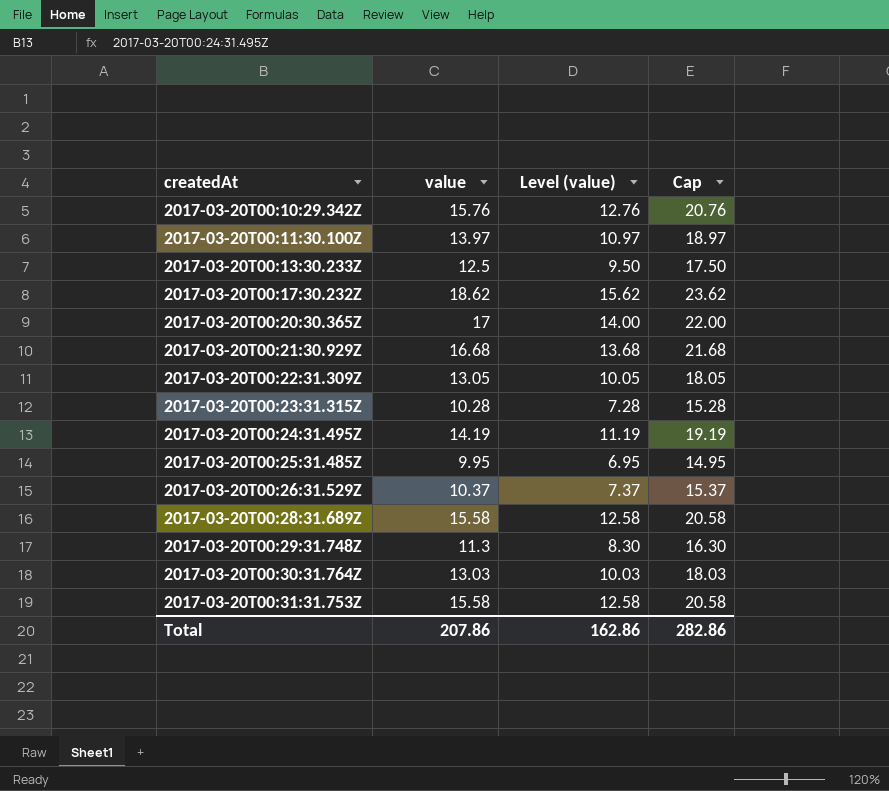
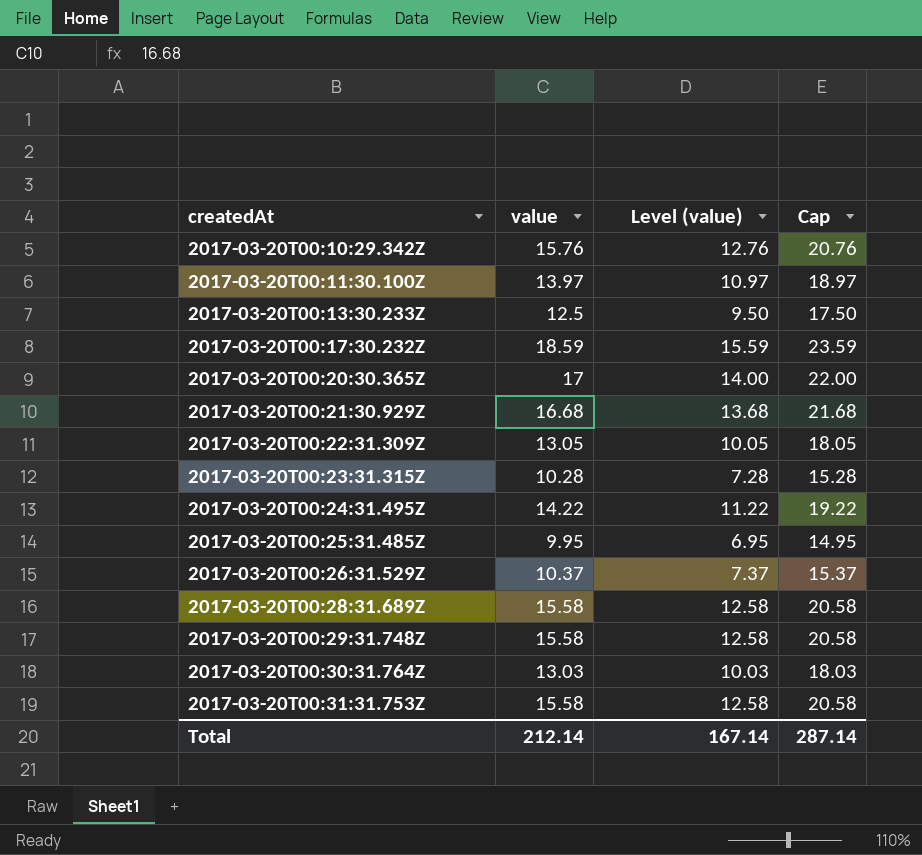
2017-03-20T00:17:30.232Z | value: 18.62 -> 18.59
2017-03-20T00:17:30.232Z | Level (value): 15.62 -> 15.59
2017-03-20T00:17:30.232Z | Cap: 23.62 -> 23.59
2017-03-20T00:24:31.495Z | value: 14.19 -> 14.22
2017-03-20T00:24:31.495Z | Level (value): 11.19 -> 11.22
2017-03-20T00:24:31.495Z | Cap: 19.19 -> 19.22
2017-03-20T00:29:31.748Z | value: 11.3 -> 15.58
2017-03-20T00:29:31.748Z | Level (value): 8.30 -> 12.58
2017-03-20T00:29:31.748Z | Cap: 16.30 -> 20.58
Total | value: 207.86 -> 212.14
Total | Level (value): 162.86 -> 167.14
Total | Cap: 282.86 -> 287.14

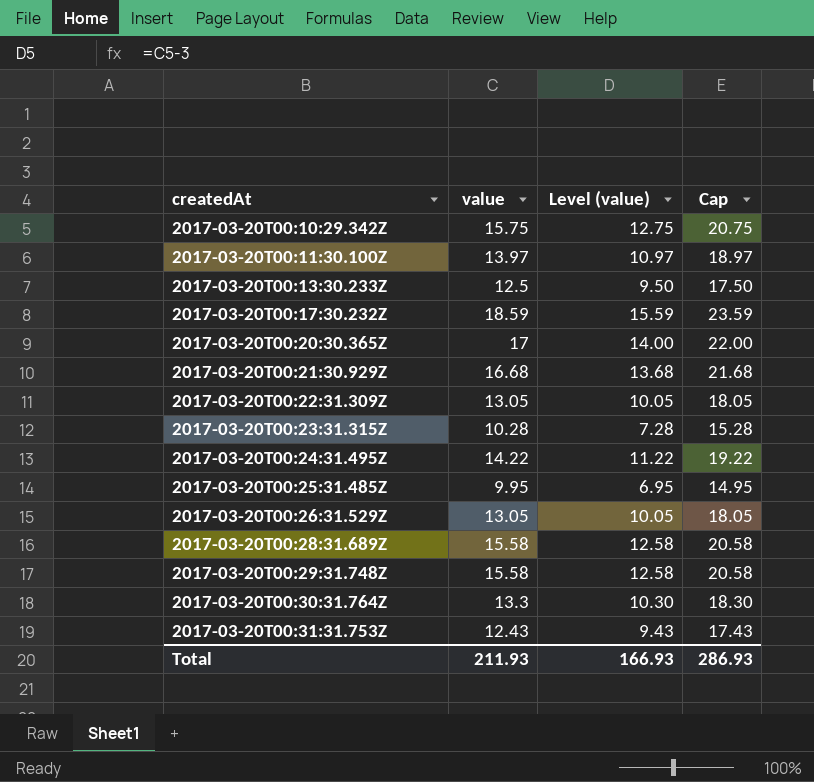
2017-03-20T00:10:29.342Z | value: 15.76 -> 15.75
2017-03-20T00:10:29.342Z | Level (value): 12.76 -> 12.75
2017-03-20T00:10:29.342Z | Cap: 20.76 -> 20.75
2017-03-20T00:26:31.529Z | value: 10.37 -> 13.05
2017-03-20T00:26:31.529Z | Level (value): 7.37 -> 10.05
2017-03-20T00:26:31.529Z | Cap: 15.37 -> 18.05
2017-03-20T00:30:31.764Z | value: 13.03 -> 13.3
2017-03-20T00:30:31.764Z | Level (value): 10.03 -> 10.30
2017-03-20T00:30:31.764Z | Cap: 18.03 -> 18.30
2017-03-20T00:31:31.753Z | value: 15.58 -> 12.43
2017-03-20T00:31:31.753Z | Level (value): 12.58 -> 9.43
2017-03-20T00:31:31.753Z | Cap: 20.58 -> 17.43
Total | value: 212.14 -> 211.93
Total | Level (value): 167.14 -> 166.93
Total | Cap: 287.14 -> 286.93

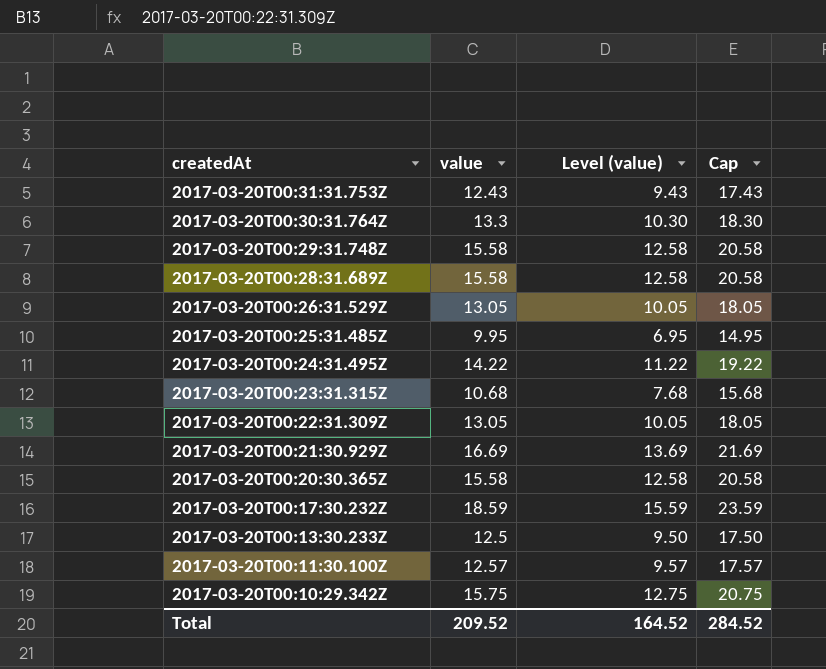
row order: createdAt ascending -> createdAt descending
2017-03-20T00:23:31.315Z | value: 10.28 -> 10.68
2017-03-20T00:23:31.315Z | Level (value): 7.28 -> 7.68
2017-03-20T00:23:31.315Z | Cap: 15.28 -> 15.68
2017-03-20T00:21:30.929Z | value: 16.68 -> 16.69
2017-03-20T00:21:30.929Z | Level (value): 13.68 -> 13.69
2017-03-20T00:21:30.929Z | Cap: 21.68 -> 21.69
2017-03-20T00:20:30.365Z | value: 17 -> 15.58
2017-03-20T00:20:30.365Z | Level (value): 14.00 -> 12.58
2017-03-20T00:20:30.365Z | Cap: 22.00 -> 20.58
2017-03-20T00:11:30.100Z | value: 13.97 -> 12.57
2017-03-20T00:11:30.100Z | Level (value): 10.97 -> 9.57
2017-03-20T00:11:30.100Z | Cap: 18.97 -> 17.57
Total | value: 211.93 -> 209.52
Total | Level (value): 166.93 -> 164.52
Total | Cap: 286.93 -> 284.52

